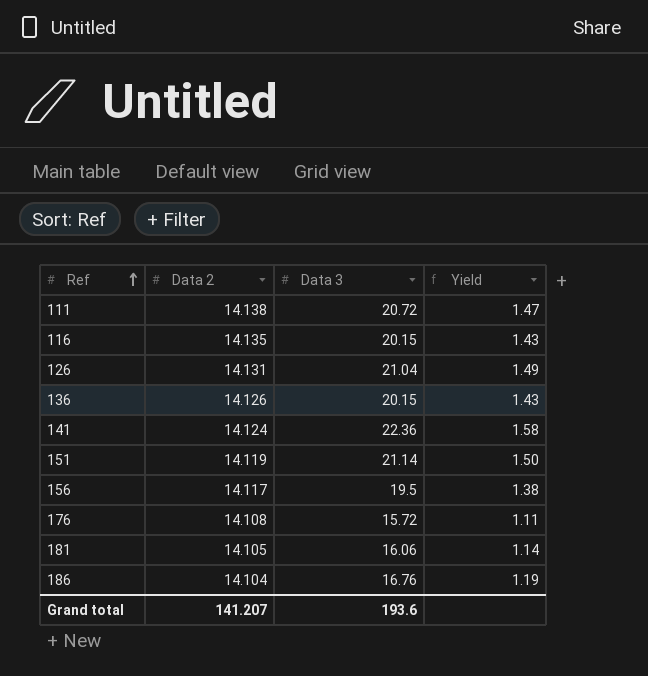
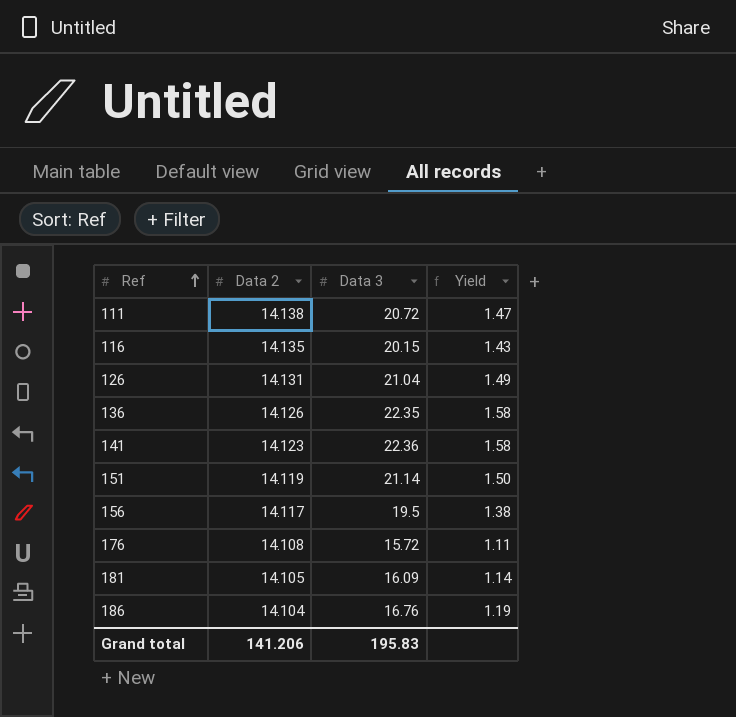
136 | Data 3: 20.15 -> 22.35
136 | Yield: 1.43 -> 1.58
141 | Data 2: 14.124 -> 14.123
181 | Data 3: 16.06 -> 16.09
Grand total | Data 2: 141.207 -> 141.206
Grand total | Data 3: 193.6 -> 195.83

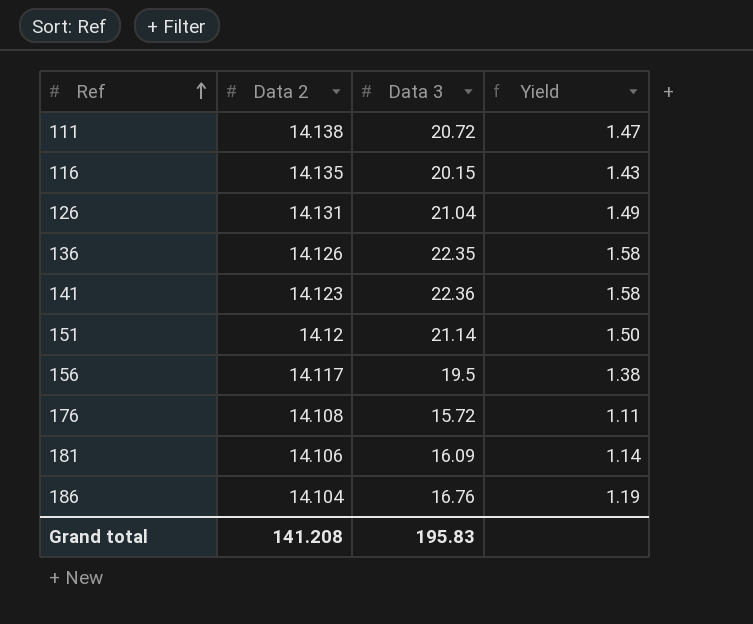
151 | Data 2: 14.119 -> 14.12
181 | Data 2: 14.105 -> 14.106
Grand total | Data 2: 141.206 -> 141.208

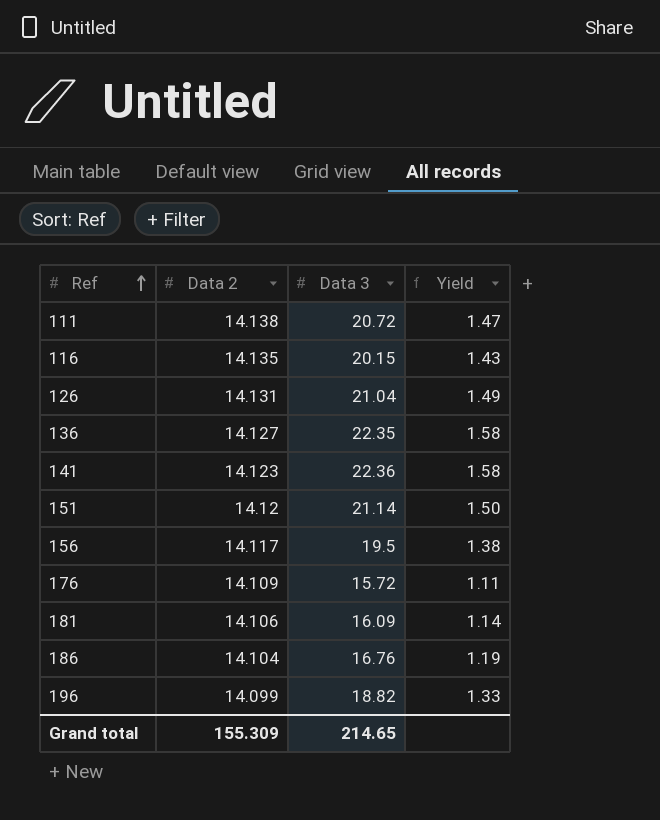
136 | Data 2: 14.126 -> 14.127
176 | Data 2: 14.108 -> 14.109
row 196: none -> 14.099 | 18.82 | 1.33
Grand total | Data 2: 141.208 -> 155.309
Grand total | Data 3: 195.83 -> 214.65

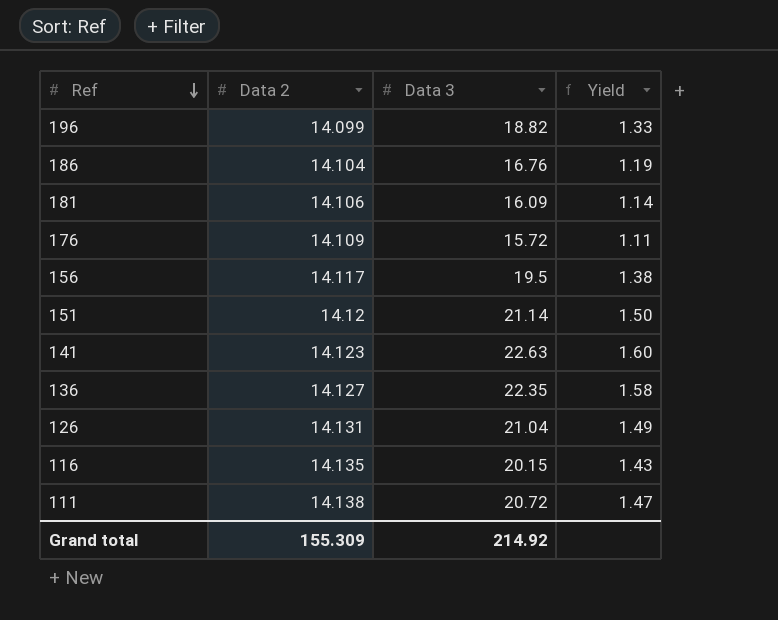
row order: Ref ascending -> Ref descending
141 | Data 3: 22.36 -> 22.63
141 | Yield: 1.58 -> 1.60
Grand total | Data 3: 214.65 -> 214.92

